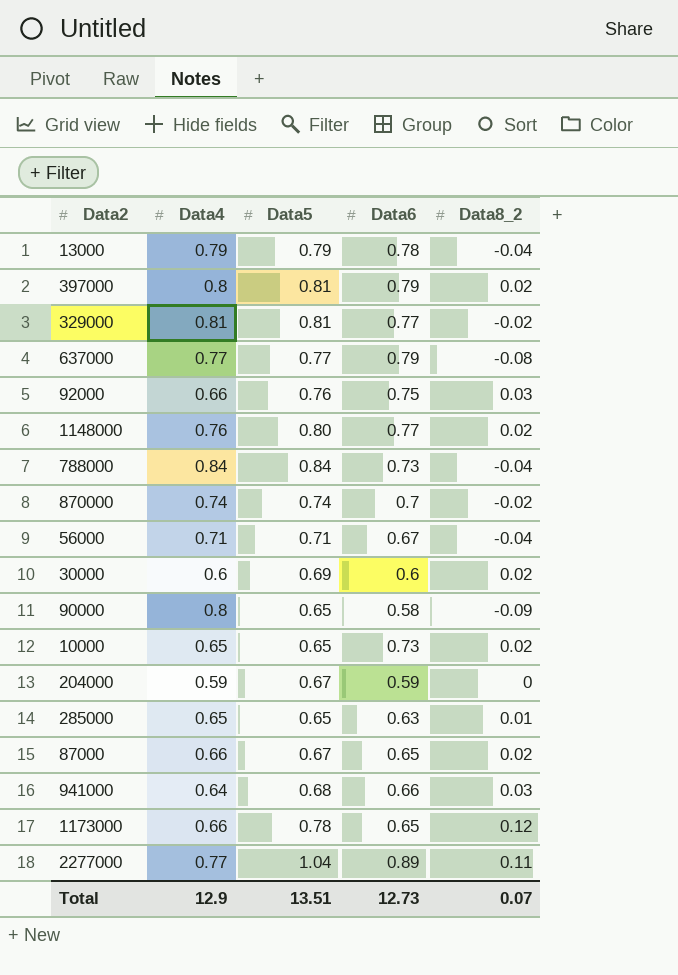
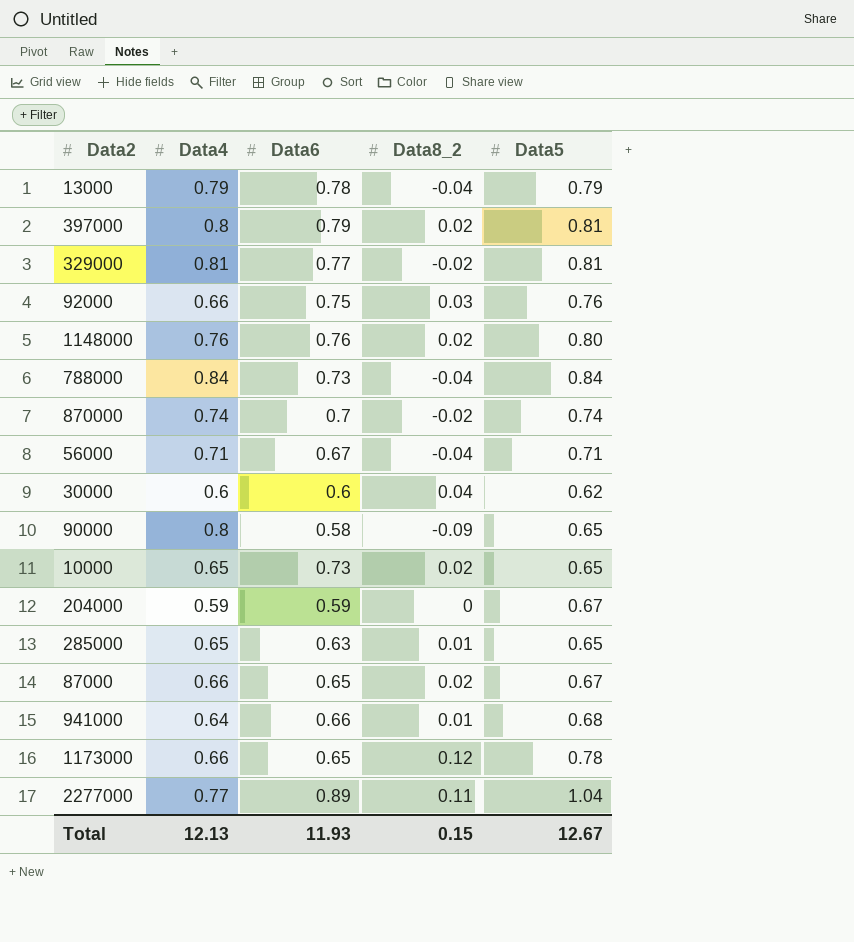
column Data5 | position: 3 -> 5
row 637000: 0.77 | 0.77 | 0.79 | -0.08 -> none
1148000 | Data6: 0.77 -> 0.76
30000 | Data8_2: 0.02 -> 0.04
30000 | Data5: 0.69 -> 0.62
941000 | Data8_2: 0.03 -> 0.01
Total | Data4: 12.9 -> 12.13
Total | Data6: 12.73 -> 11.93
Total | Data8_2: 0.07 -> 0.15
Total | Data5: 13.51 -> 12.67

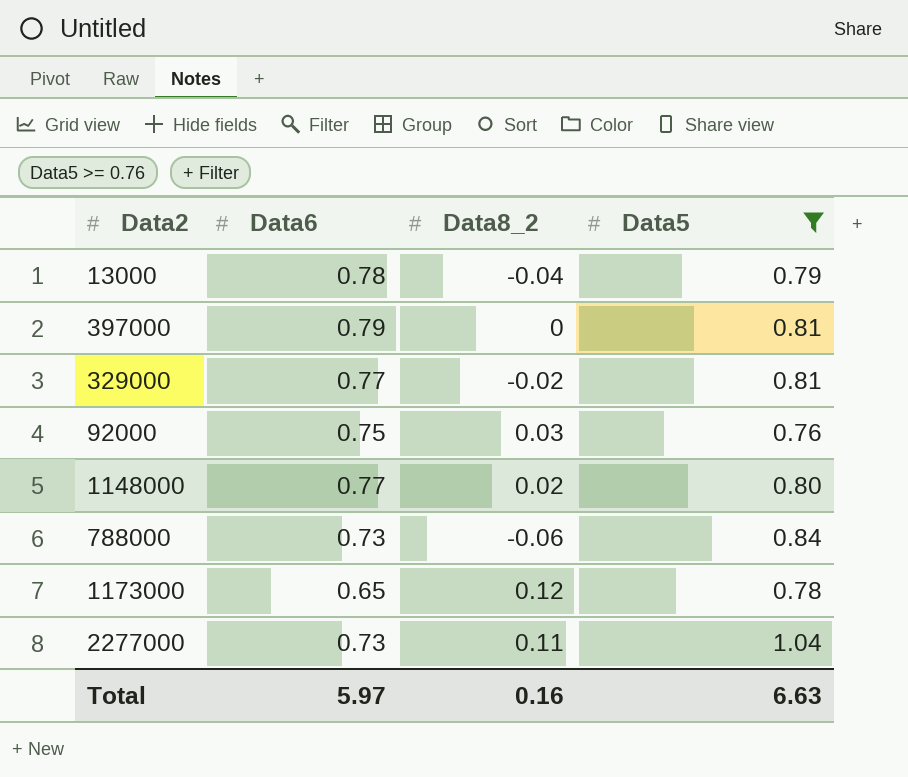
filter: none -> Data5 >= 0.76
column Data4 | position: 2 -> none
397000 | Data8_2: 0.02 -> 0
1148000 | Data6: 0.76 -> 0.77
788000 | Data8_2: -0.04 -> -0.06
2277000 | Data6: 0.89 -> 0.73
Total | Data6: 11.93 -> 5.97
Total | Data8_2: 0.15 -> 0.16
Total | Data5: 12.67 -> 6.63

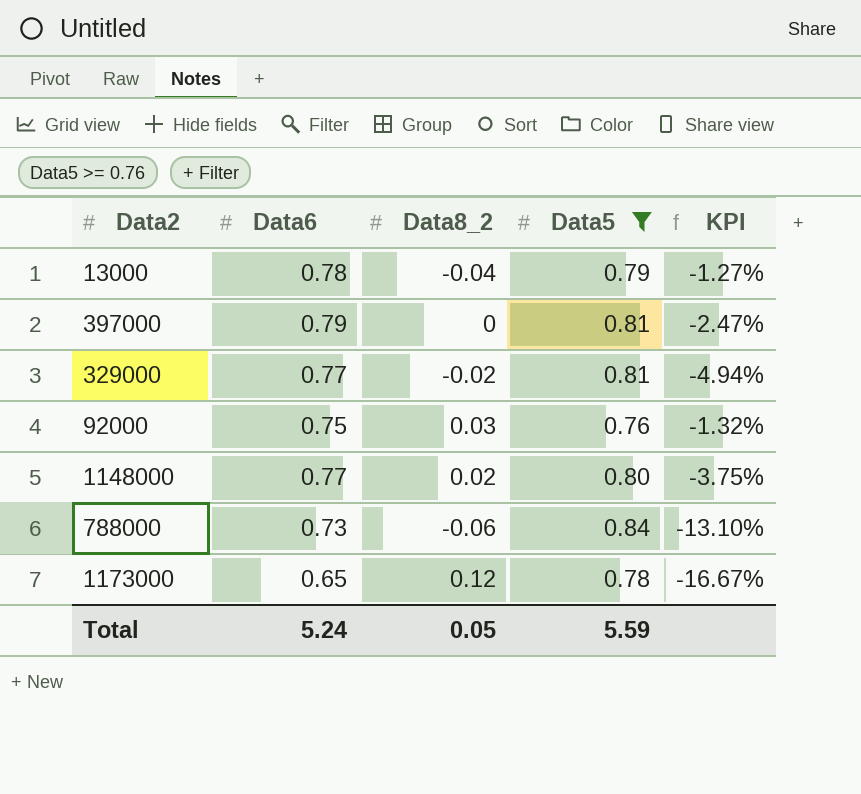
column KPI | formula: none -> ([Data6] - [Data5]) / [Data5]
row 2277000: 0.73 | 0.11 | 1.04 -> none
Total | Data6: 5.97 -> 5.24
Total | Data8_2: 0.16 -> 0.05
Total | Data5: 6.63 -> 5.59

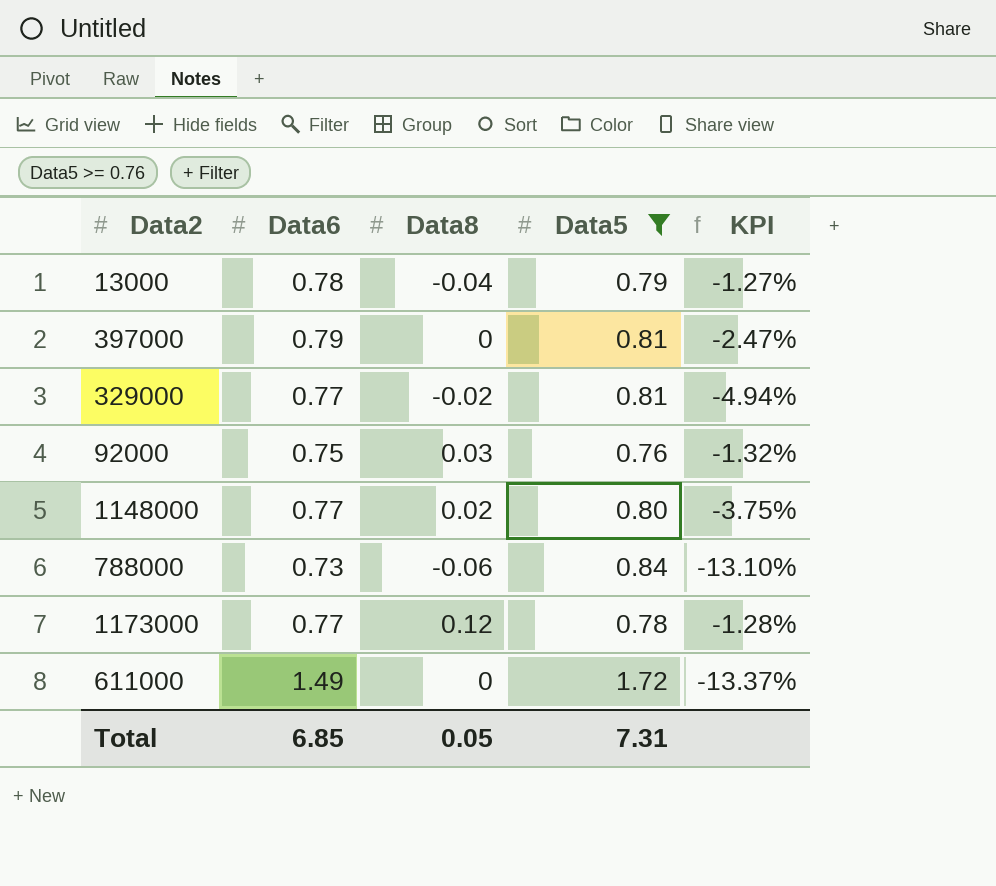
column name: Data8_2 -> Data8
1173000 | Data6: 0.65 -> 0.77
1173000 | KPI: -16.67% -> -1.28%
row 611000: none -> 1.49 | 0 | 1.72 | -13.37%
Total | Data6: 5.24 -> 6.85
Total | Data5: 5.59 -> 7.31

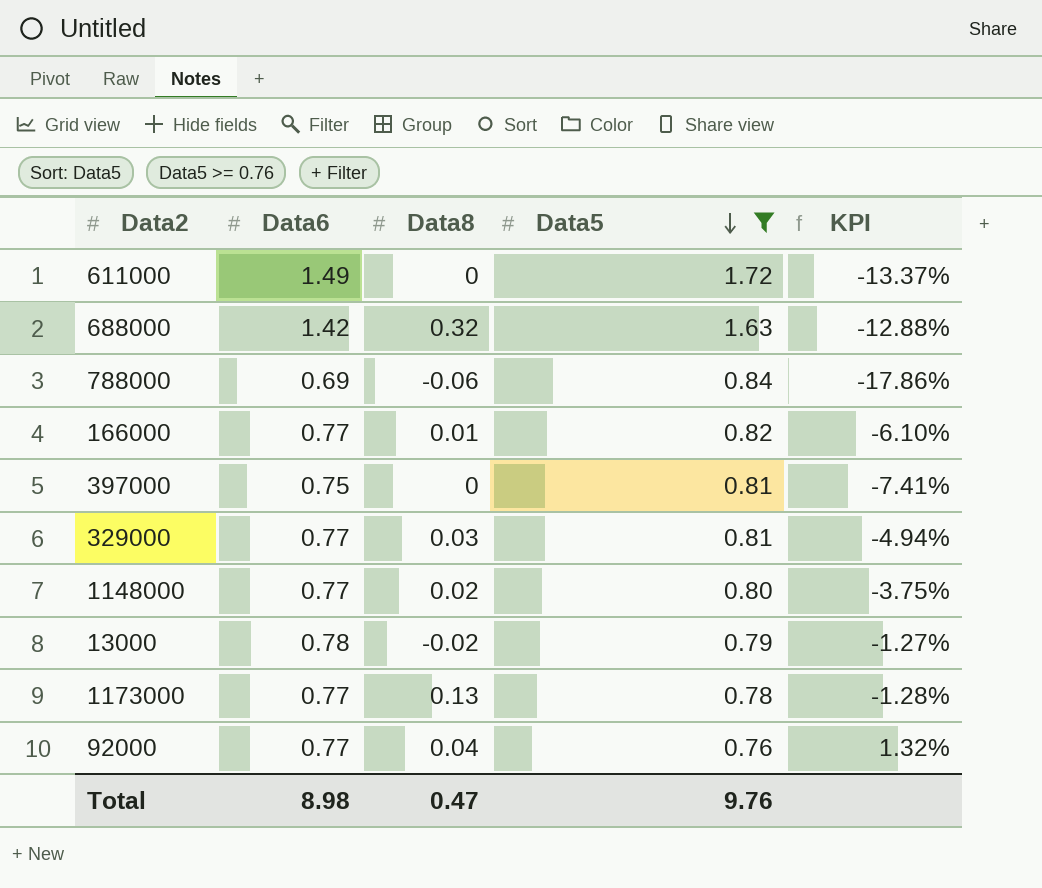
row order: none -> Data5 descending
row 688000: none -> 1.42 | 0.32 | 1.63 | -12.88%
788000 | Data6: 0.73 -> 0.69
788000 | KPI: -13.10% -> -17.86%
row 166000: none -> 0.77 | 0.01 | 0.82 | -6.10%
397000 | Data6: 0.79 -> 0.75
397000 | KPI: -2.47% -> -7.41%
329000 | Data8: -0.02 -> 0.03
13000 | Data8: -0.04 -> -0.02
1173000 | Data8: 0.12 -> 0.13
92000 | Data6: 0.75 -> 0.77
92000 | Data8: 0.03 -> 0.04
92000 | KPI: -1.32% -> 1.32%
Total | Data6: 6.85 -> 8.98
Total | Data8: 0.05 -> 0.47
Total | Data5: 7.31 -> 9.76

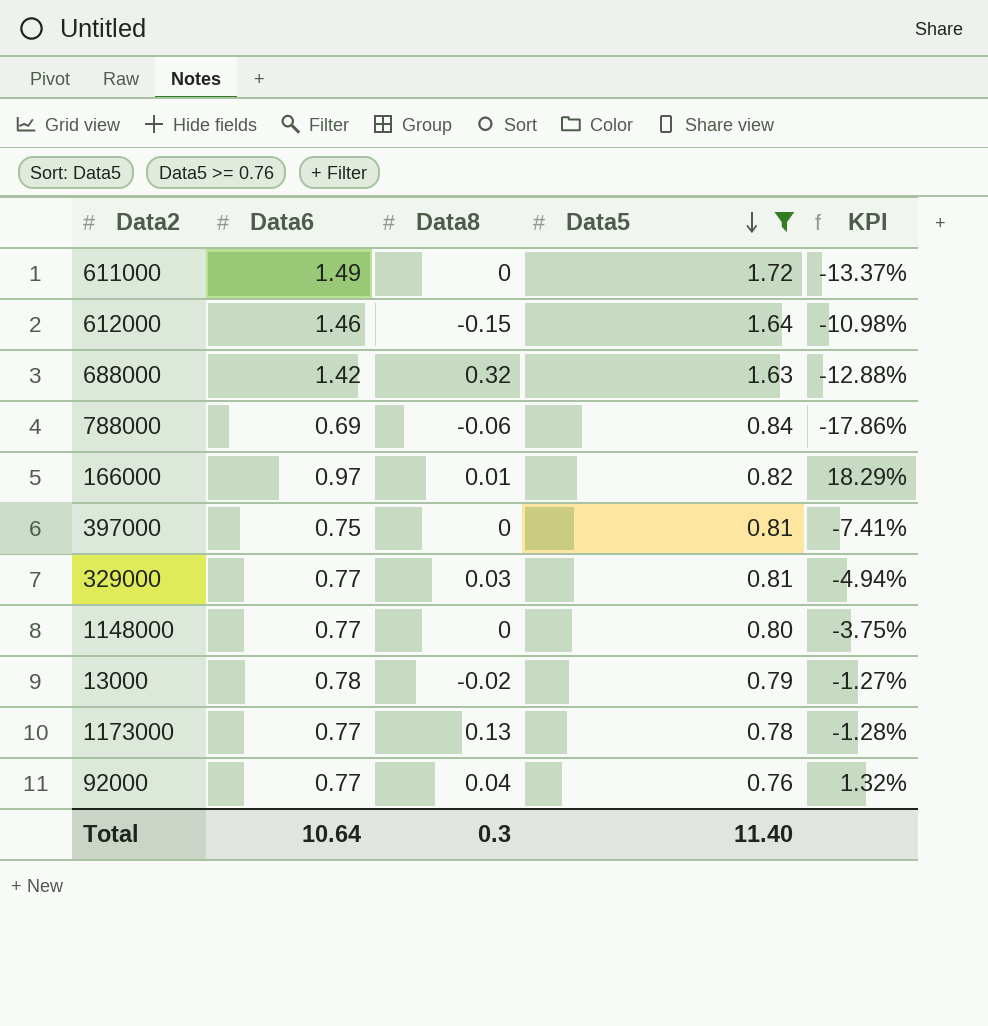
row 612000: none -> 1.46 | -0.15 | 1.64 | -10.98%
166000 | Data6: 0.77 -> 0.97
166000 | KPI: -6.10% -> 18.29%
1148000 | Data8: 0.02 -> 0
Total | Data6: 8.98 -> 10.64
Total | Data8: 0.47 -> 0.3
Total | Data5: 9.76 -> 11.40

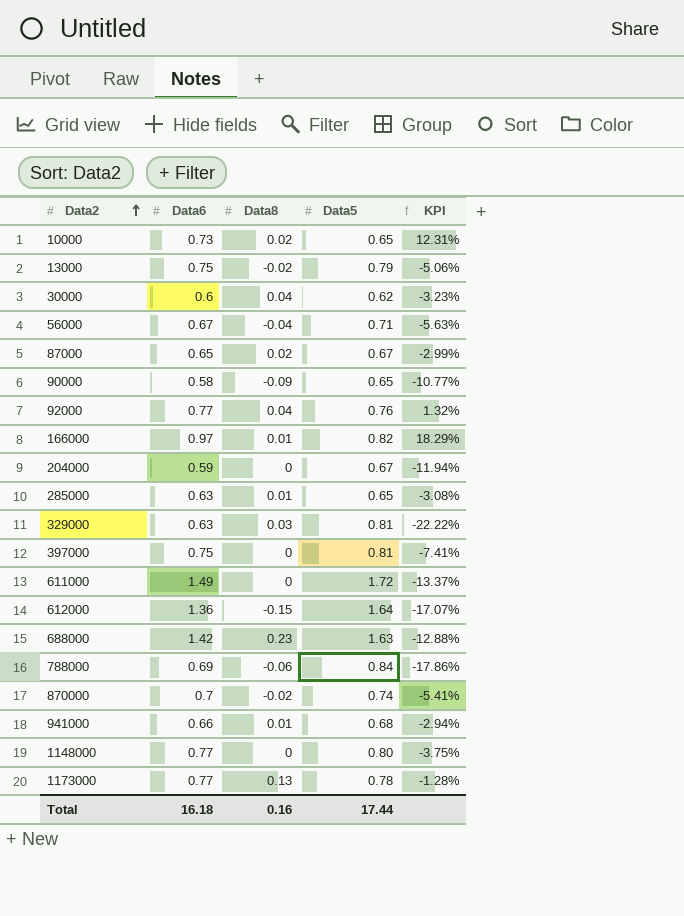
filter: Data5 >= 0.76 -> none
row order: Data5 descending -> Data2 ascending
13000 | Data6: 0.78 -> 0.75
13000 | KPI: -1.27% -> -5.06%
329000 | Data6: 0.77 -> 0.63
329000 | KPI: -4.94% -> -22.22%
612000 | Data6: 1.46 -> 1.36
612000 | KPI: -10.98% -> -17.07%
688000 | Data8: 0.32 -> 0.23
Total | Data6: 10.64 -> 16.18
Total | Data8: 0.3 -> 0.16
Total | Data5: 11.40 -> 17.44

